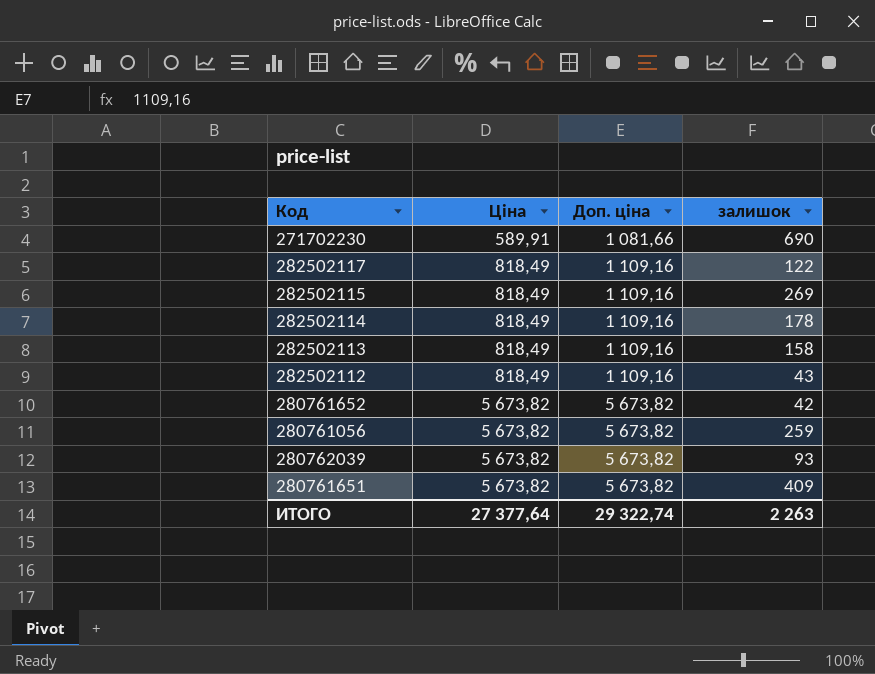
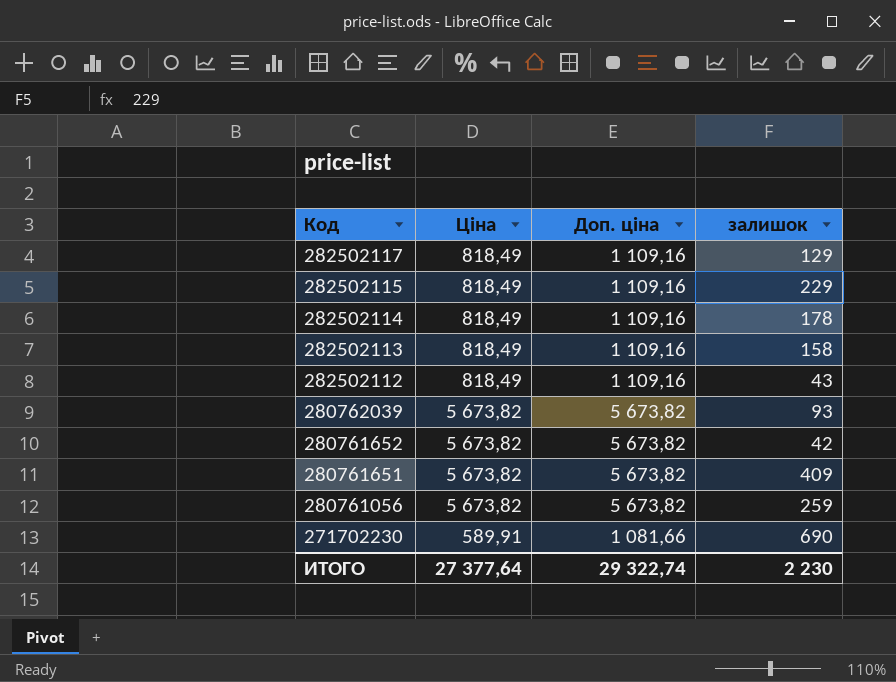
row order: Ціна ascending -> Код descending
282502117 | залишок: 122 -> 129
282502115 | залишок: 269 -> 229
ИТОГО | залишок: 2 263 -> 2 230

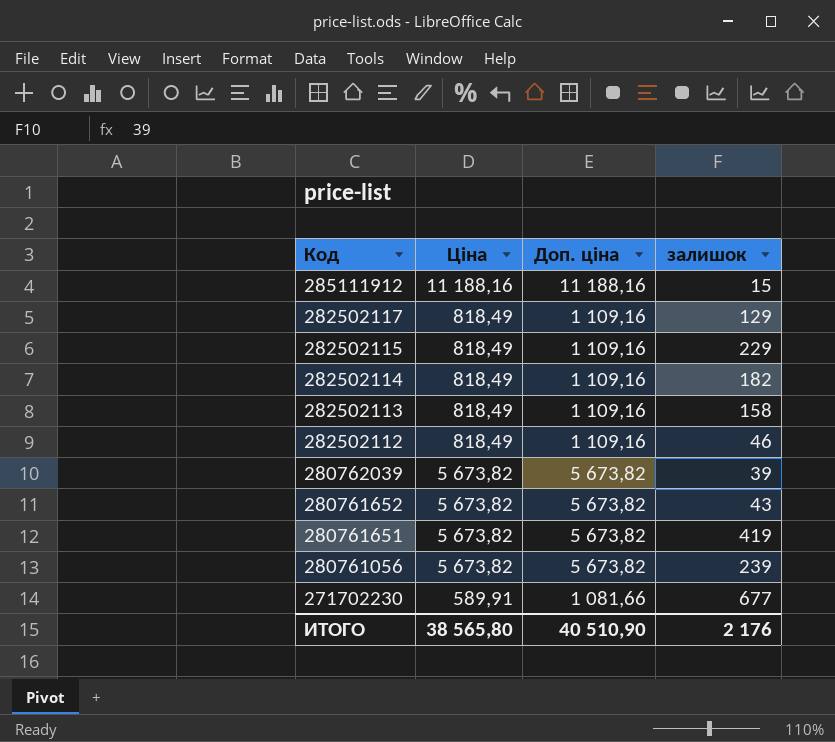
row 285111912: none -> 11 188,16 | 11 188,16 | 15
282502114 | залишок: 178 -> 182
282502112 | залишок: 43 -> 46
280762039 | залишок: 93 -> 39
280761652 | залишок: 42 -> 43
280761651 | залишок: 409 -> 419
280761056 | залишок: 259 -> 239
271702230 | залишок: 690 -> 677
ИТОГО | Ціна: 27 377,64 -> 38 565,80
ИТОГО | Доп. ціна: 29 322,74 -> 40 510,90
ИТОГО | залишок: 2 230 -> 2 176

